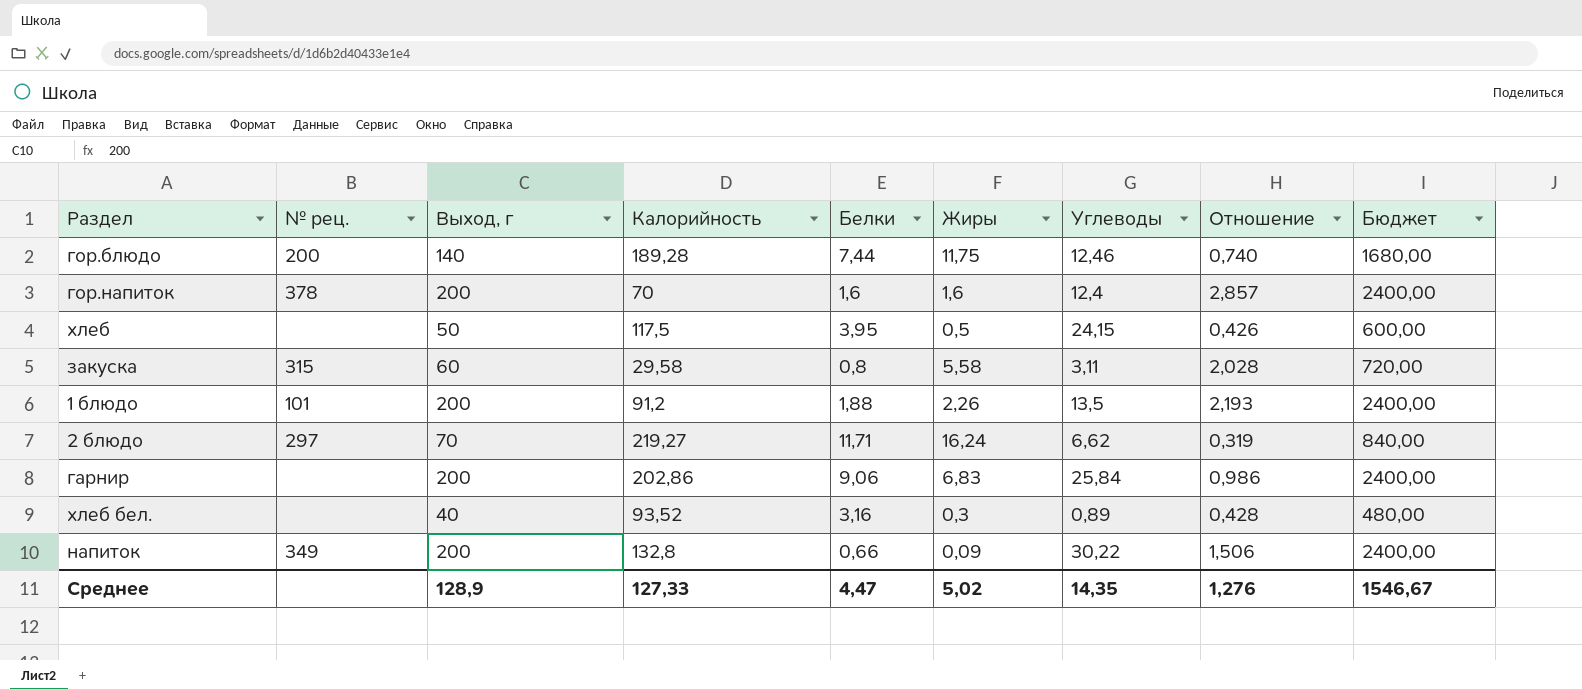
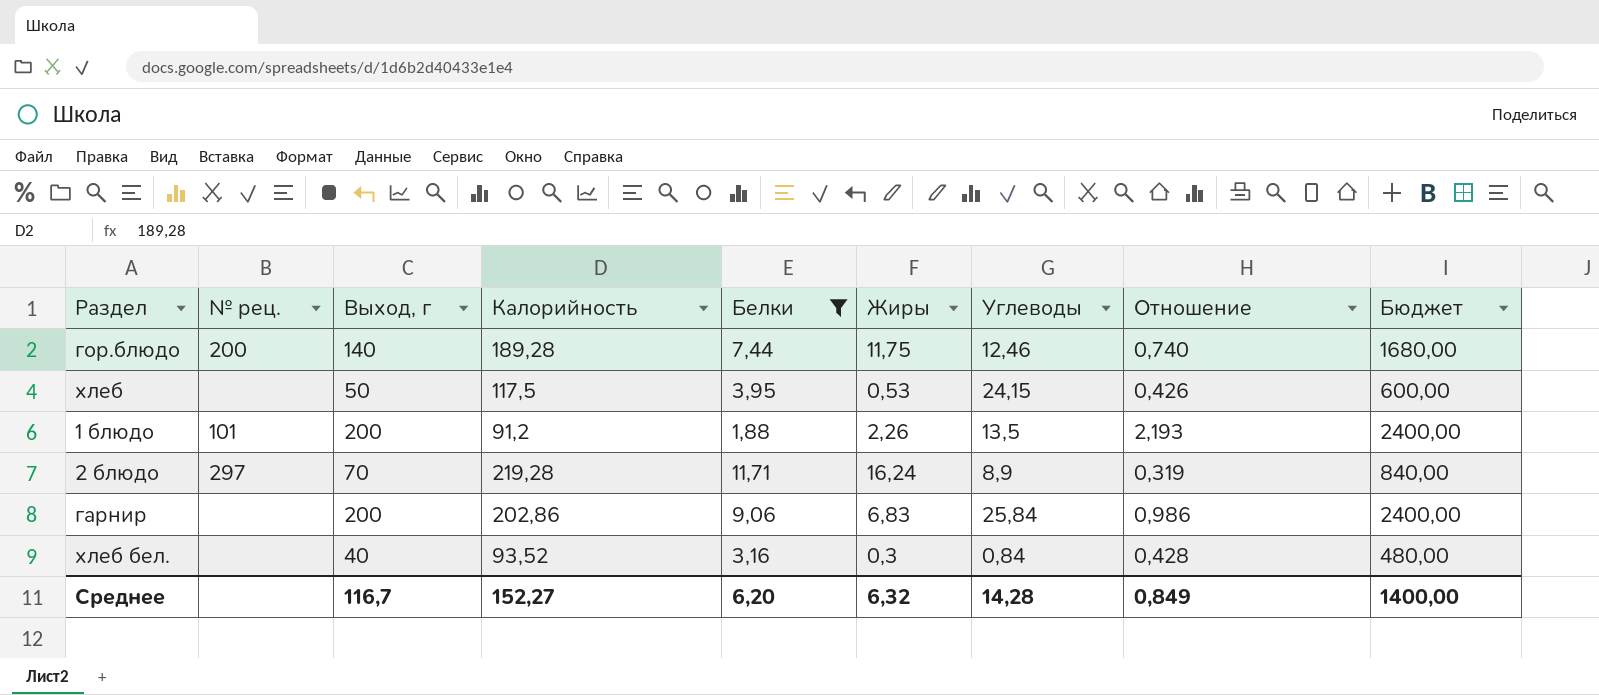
filter: none -> Белки >= 1,88
хлеб | Жиры: 0,5 -> 0,53
2 блюдо | Калорийность: 219,27 -> 219,28
2 блюдо | Углеводы: 6,62 -> 8,9
хлеб бел. | Углеводы: 0,89 -> 0,84
Среднее | Выход, г: 128,9 -> 116,7
Среднее | Калорийность: 127,33 -> 152,27
Среднее | Белки: 4,47 -> 6,20
Среднее | Жиры: 5,02 -> 6,32
Среднее | Углеводы: 14,35 -> 14,28
Среднее | Отношение: 1,276 -> 0,849
Среднее | Бюджет: 1546,67 -> 1400,00

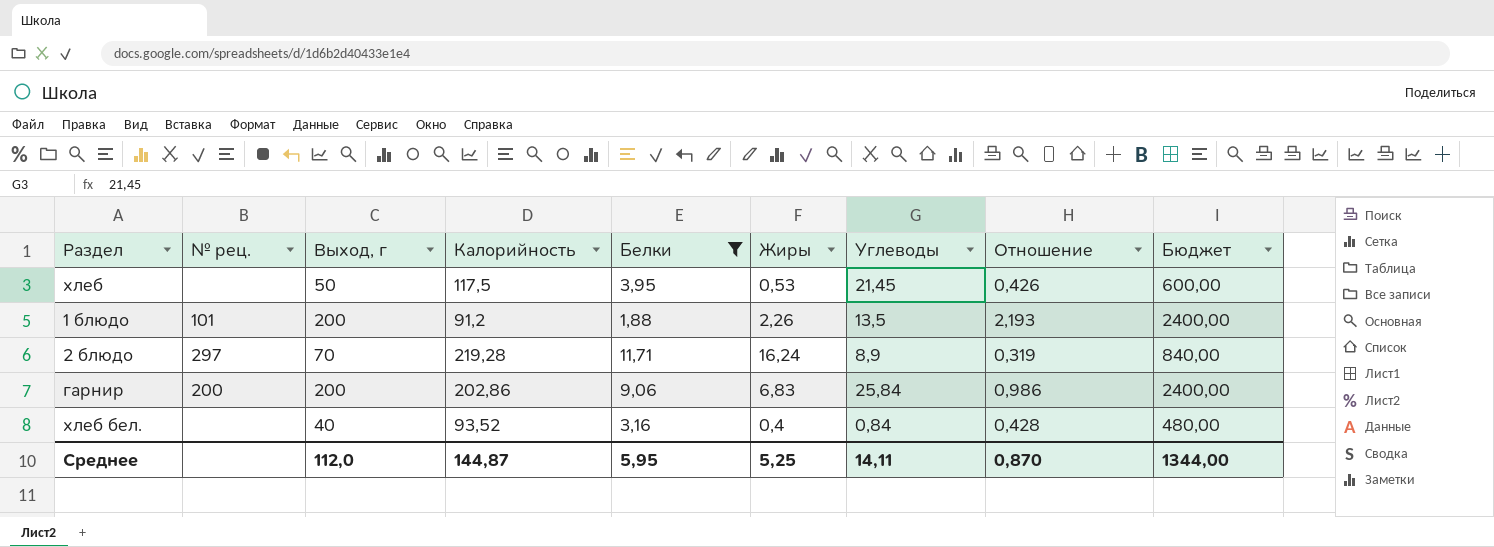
row гор.блюдо: 200 | 140 | 189,28 | 7,44 | 11,75 | 12,46 | 0,740 | 1680,00 -> none
хлеб | Углеводы: 24,15 -> 21,45
гарнир | № рец.: none -> 200
хлеб бел. | Жиры: 0,3 -> 0,4
Среднее | Выход, г: 116,7 -> 112,0
Среднее | Калорийность: 152,27 -> 144,87
Среднее | Белки: 6,20 -> 5,95
Среднее | Жиры: 6,32 -> 5,25
Среднее | Углеводы: 14,28 -> 14,11
Среднее | Отношение: 0,849 -> 0,870
Среднее | Бюджет: 1400,00 -> 1344,00

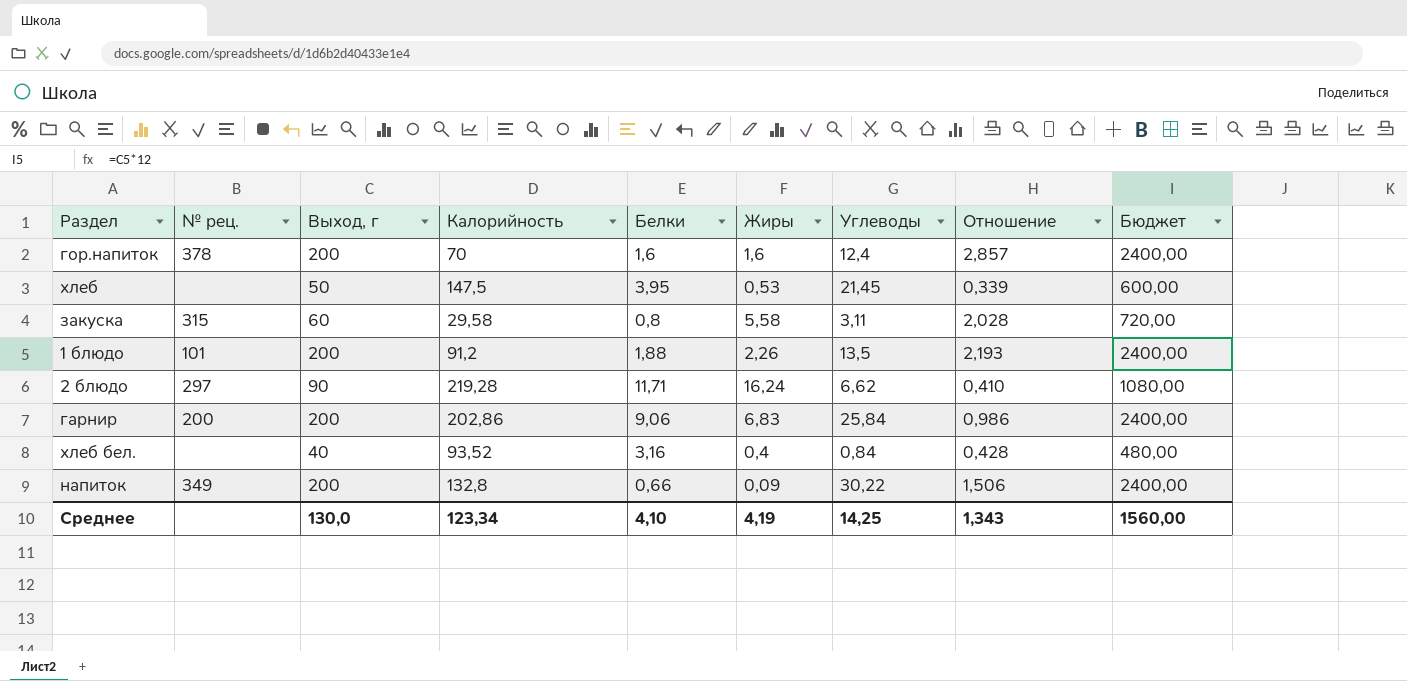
filter: Белки >= 1,88 -> none
хлеб | Калорийность: 117,5 -> 147,5
хлеб | Отношение: 0,426 -> 0,339
2 блюдо | Выход, г: 70 -> 90
2 блюдо | Углеводы: 8,9 -> 6,62
2 блюдо | Отношение: 0,319 -> 0,410
2 блюдо | Бюджет: 840,00 -> 1080,00
Среднее | Выход, г: 112,0 -> 130,0
Среднее | Калорийность: 144,87 -> 123,34
Среднее | Белки: 5,95 -> 4,10
Среднее | Жиры: 5,25 -> 4,19
Среднее | Углеводы: 14,11 -> 14,25
Среднее | Отношение: 0,870 -> 1,343
Среднее | Бюджет: 1344,00 -> 1560,00

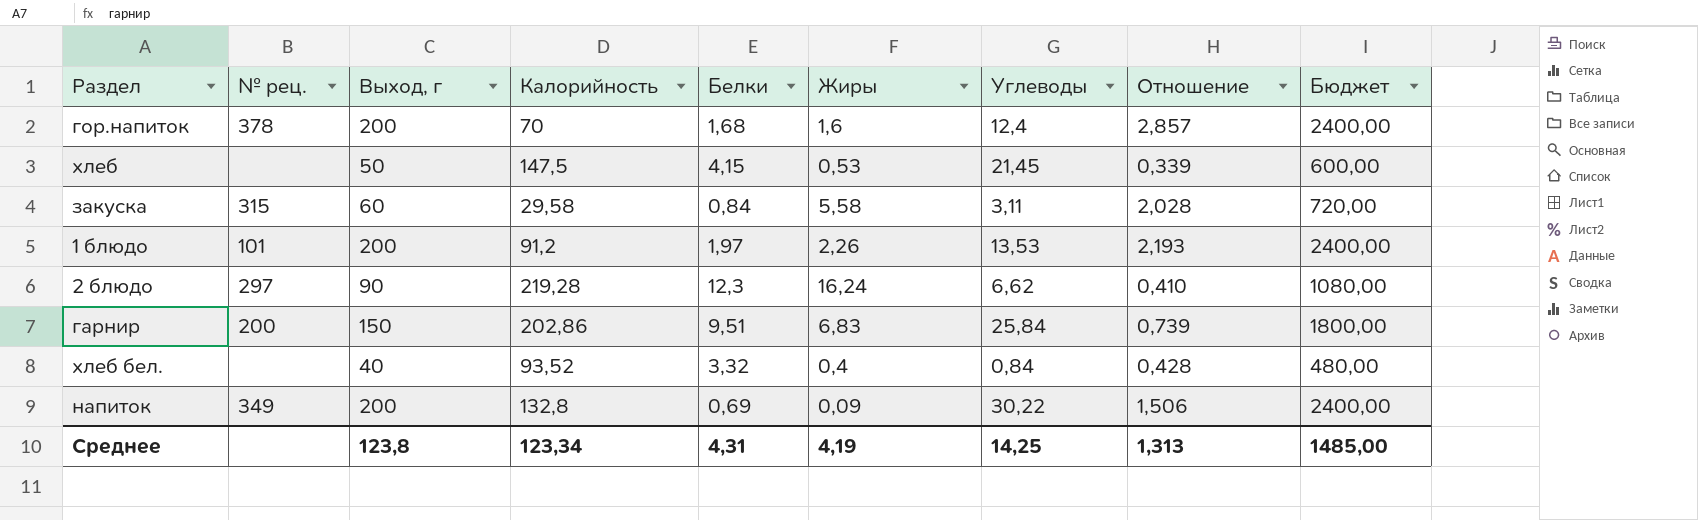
гор.напиток | Белки: 1,6 -> 1,68
хлеб | Белки: 3,95 -> 4,15
закуска | Белки: 0,8 -> 0,84
1 блюдо | Белки: 1,88 -> 1,97
1 блюдо | Углеводы: 13,5 -> 13,53
2 блюдо | Белки: 11,71 -> 12,3
гарнир | Выход, г: 200 -> 150
гарнир | Белки: 9,06 -> 9,51
гарнир | Отношение: 0,986 -> 0,739
гарнир | Бюджет: 2400,00 -> 1800,00
хлеб бел. | Белки: 3,16 -> 3,32
напиток | Белки: 0,66 -> 0,69
Среднее | Выход, г: 130,0 -> 123,8
Среднее | Белки: 4,10 -> 4,31
Среднее | Отношение: 1,343 -> 1,313
Среднее | Бюджет: 1560,00 -> 1485,00

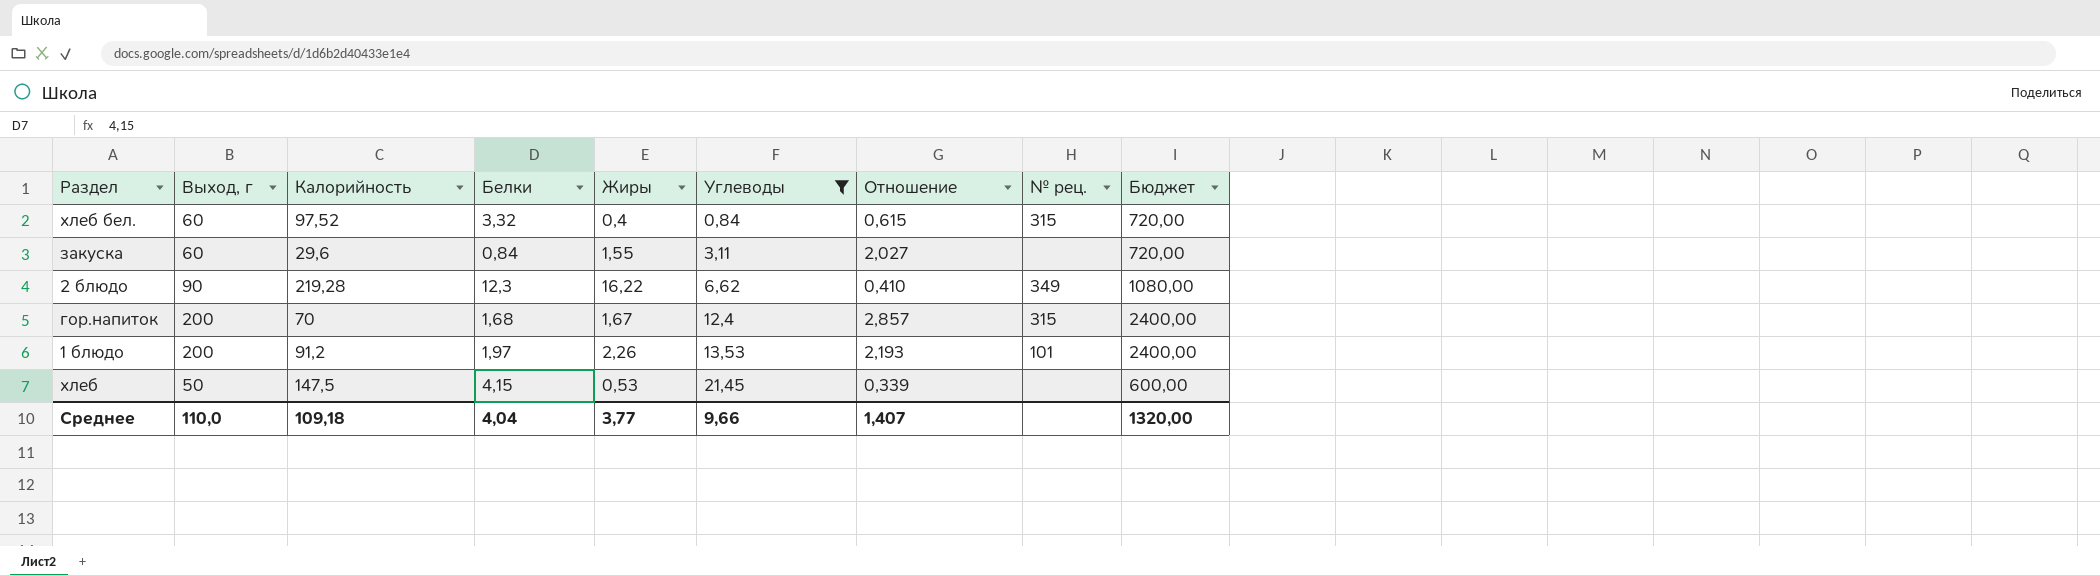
filter: none -> Углеводы <= 21,45
row order: none -> Углеводы ascending
column № рец. | position: 2 -> 8
хлеб бел. | Выход, г: 40 -> 60
хлеб бел. | Калорийность: 93,52 -> 97,52
хлеб бел. | Отношение: 0,428 -> 0,615
хлеб бел. | № рец.: none -> 315
хлеб бел. | Бюджет: 480,00 -> 720,00
закуска | Калорийность: 29,58 -> 29,6
закуска | Жиры: 5,58 -> 1,55
закуска | Отношение: 2,028 -> 2,027
закуска | № рец.: 315 -> none
2 блюдо | Жиры: 16,24 -> 16,22
2 блюдо | № рец.: 297 -> 349
гор.напиток | Жиры: 1,6 -> 1,67
гор.напиток | № рец.: 378 -> 315
Среднее | Выход, г: 123,8 -> 110,0
Среднее | Калорийность: 123,34 -> 109,18
Среднее | Белки: 4,31 -> 4,04
Среднее | Жиры: 4,19 -> 3,77
Среднее | Углеводы: 14,25 -> 9,66
Среднее | Отношение: 1,313 -> 1,407
Среднее | Бюджет: 1485,00 -> 1320,00

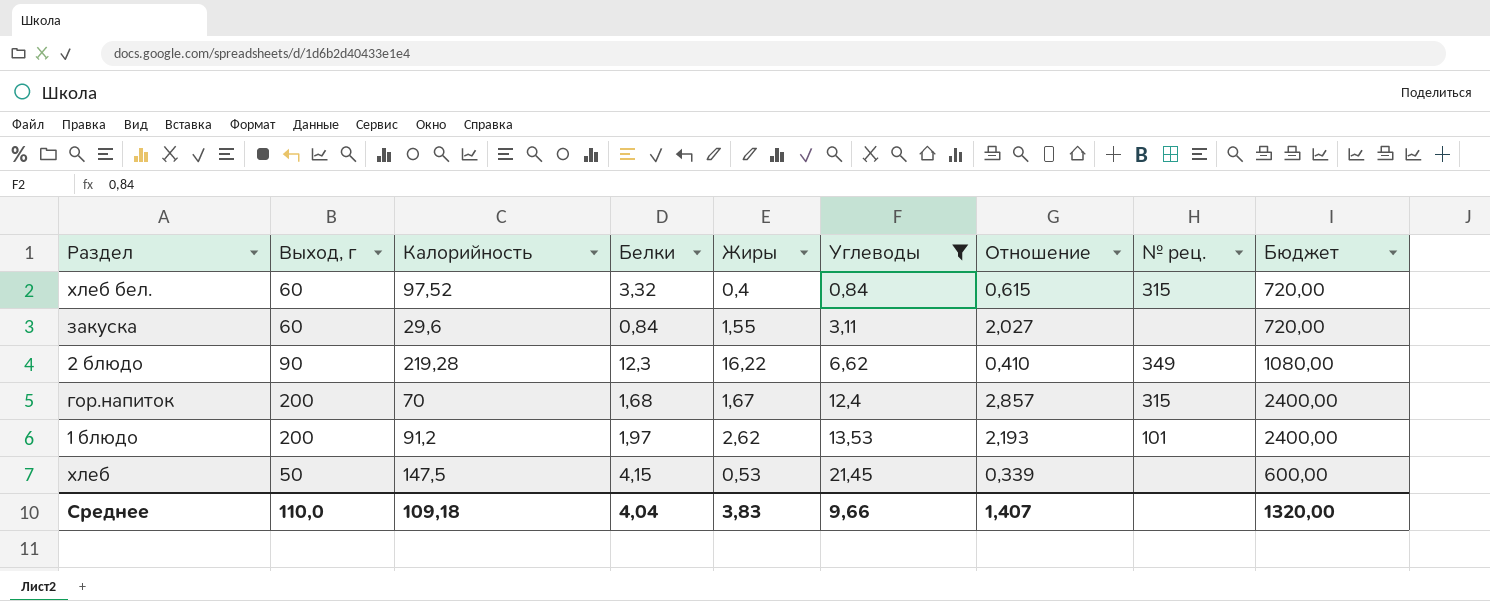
1 блюдо | Жиры: 2,26 -> 2,62
Среднее | Жиры: 3,77 -> 3,83

